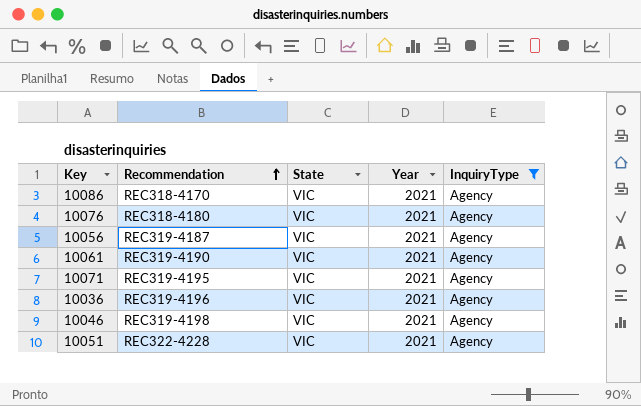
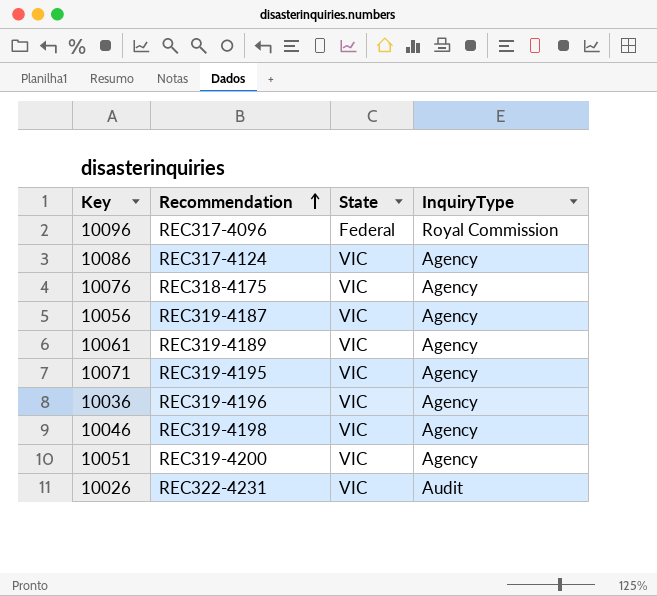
filter: InquiryType = Agency -> none
column Year | position: 4 -> none
10086 | Recommendation: REC318-4170 -> REC317-4124
10076 | Recommendation: REC318-4180 -> REC318-4175
10061 | Recommendation: REC319-4190 -> REC319-4189
10051 | Recommendation: REC322-4228 -> REC319-4200

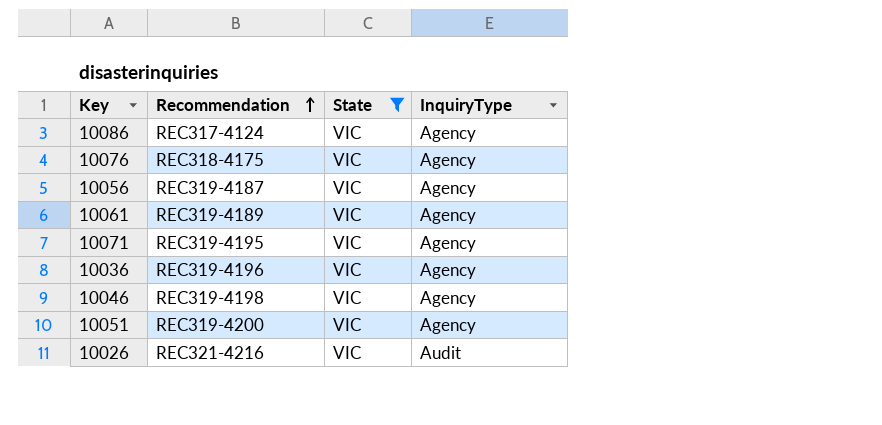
filter: none -> State = VIC
10026 | Recommendation: REC322-4231 -> REC321-4216

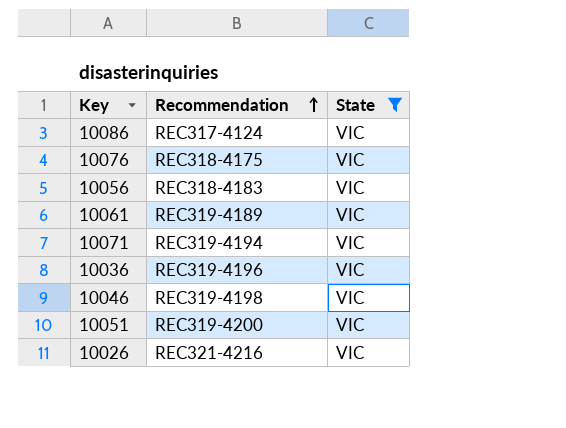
column InquiryType | position: 4 -> none
10056 | Recommendation: REC319-4187 -> REC318-4183
10071 | Recommendation: REC319-4195 -> REC319-4194

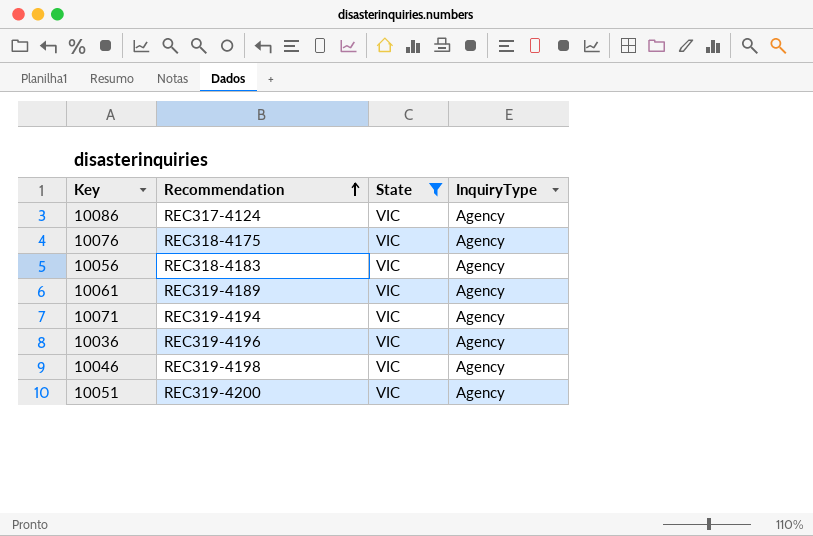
column InquiryType | position: none -> 4
row 10026: REC321-4216 | VIC -> none

